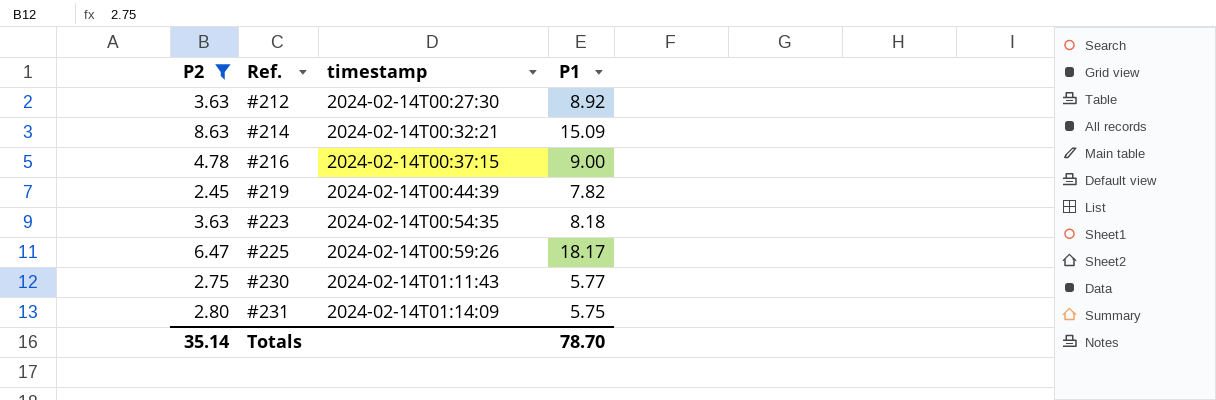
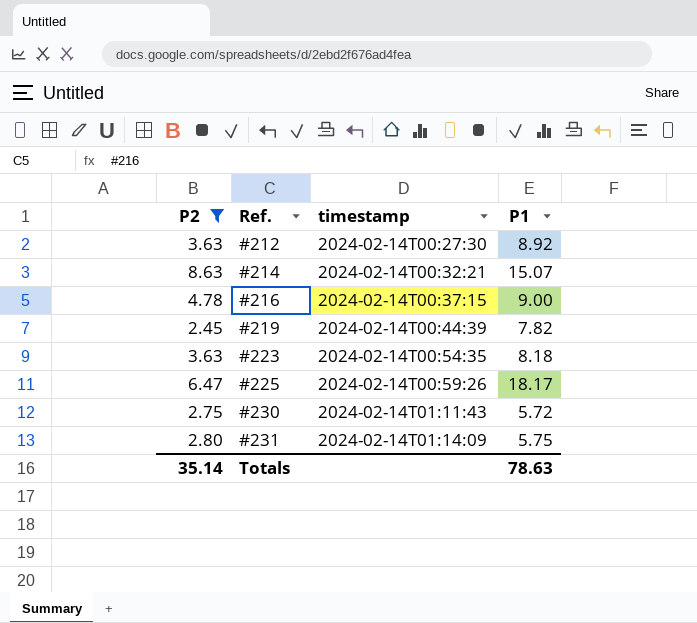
#214 | P1: 15.09 -> 15.07
#230 | P1: 5.77 -> 5.72
Totals | P1: 78.70 -> 78.63

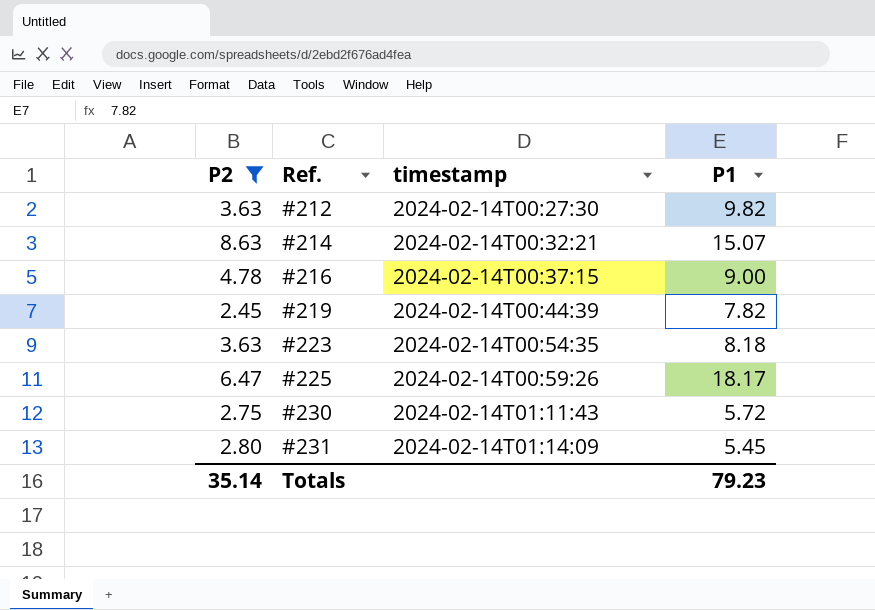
#212 | P1: 8.92 -> 9.82
#231 | P1: 5.75 -> 5.45
Totals | P1: 78.63 -> 79.23

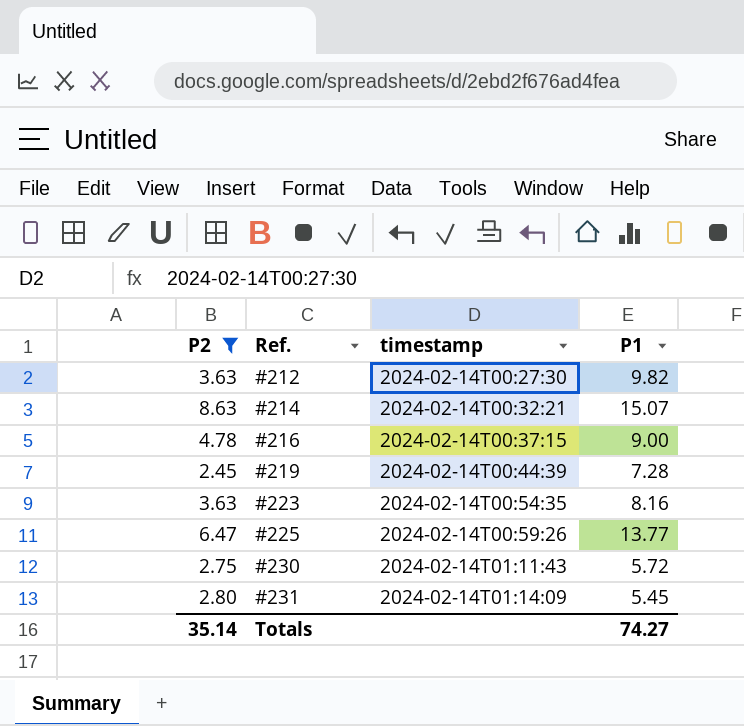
#219 | P1: 7.82 -> 7.28
#223 | P1: 8.18 -> 8.16
#225 | P1: 18.17 -> 13.77
Totals | P1: 79.23 -> 74.27

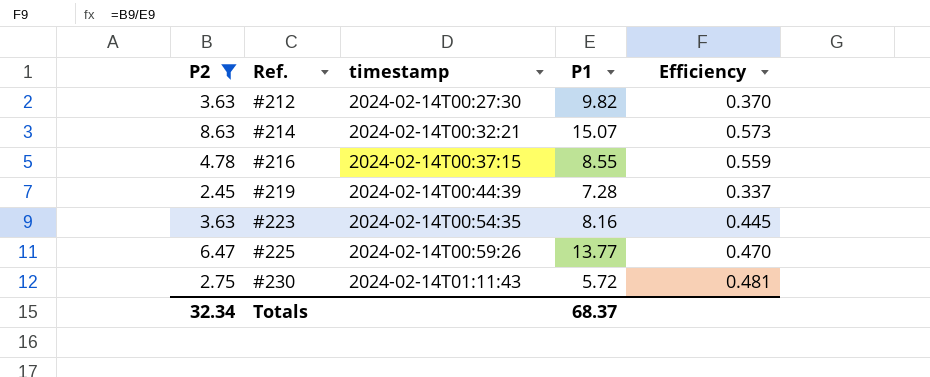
column Efficiency | formula: none -> [P2] / [P1]
row #231: 2.80 | 2024-02-14T01:14:09 | 5.45 -> none
#216 | P1: 9.00 -> 8.55
Totals | P2: 35.14 -> 32.34
Totals | P1: 74.27 -> 68.37

